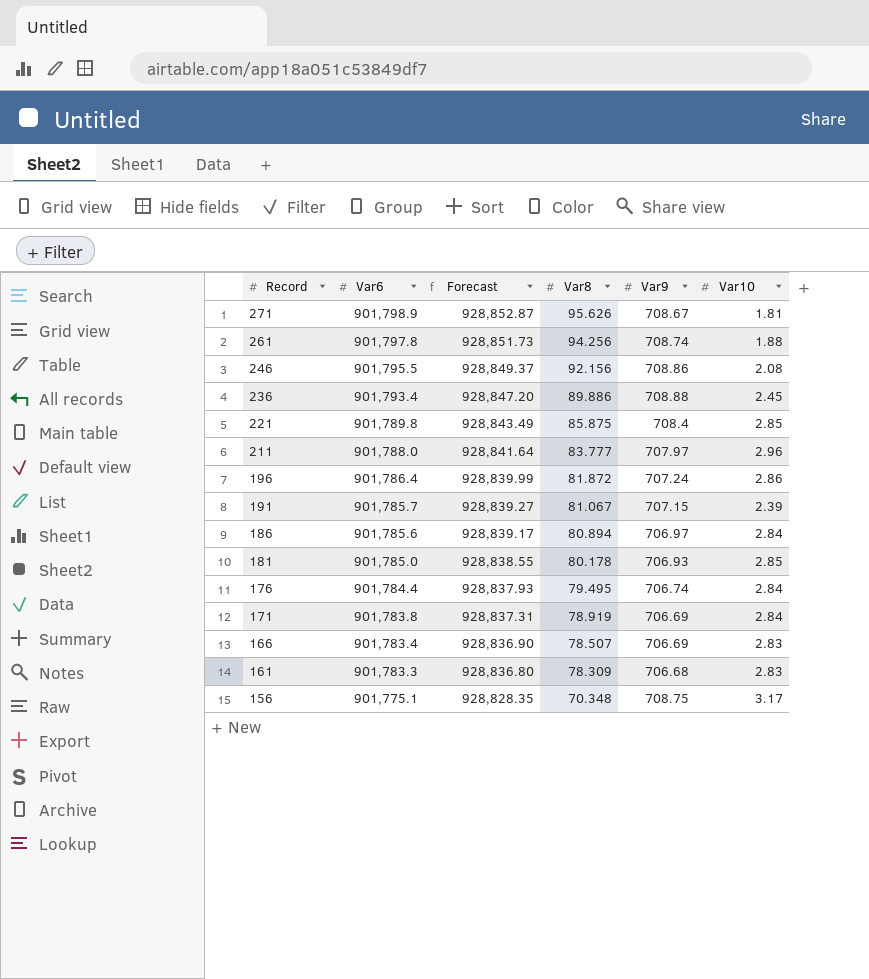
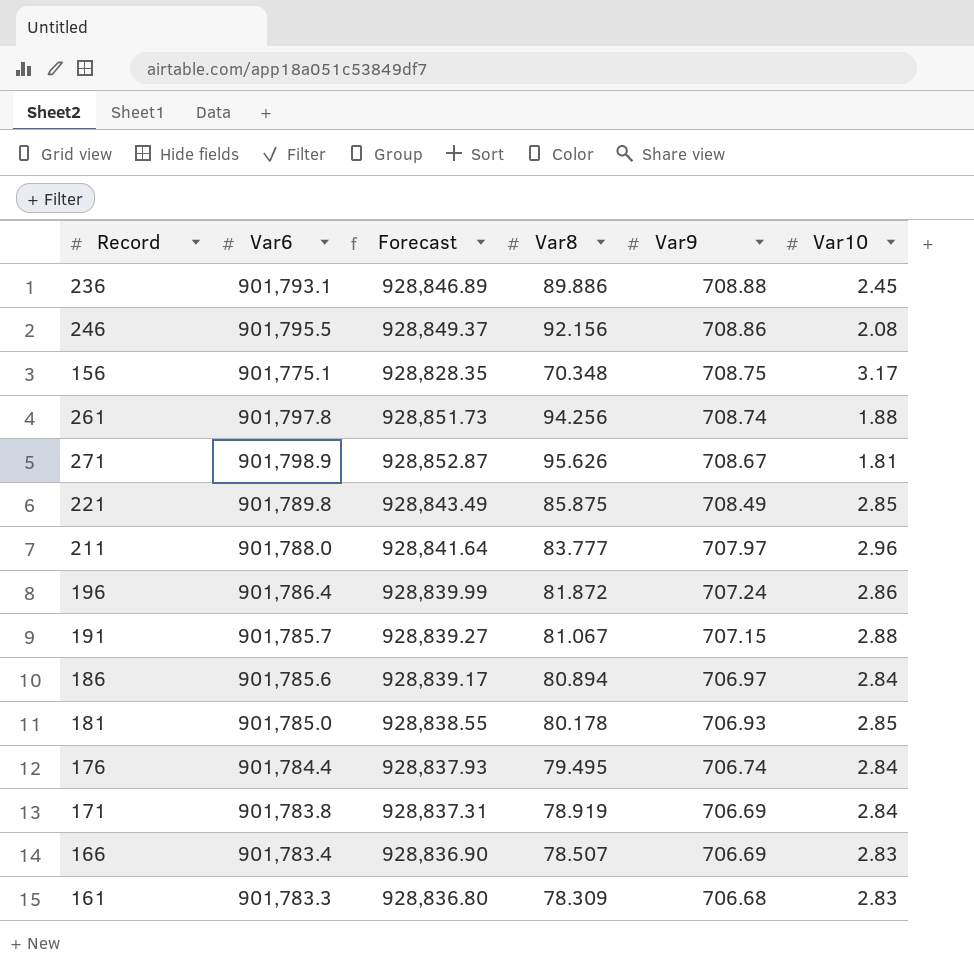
row order: Record descending -> Var9 descending
236 | Var6: 901,793.4 -> 901,793.1
236 | Forecast: 928,847.20 -> 928,846.89
221 | Var9: 708.4 -> 708.49
191 | Var10: 2.39 -> 2.88

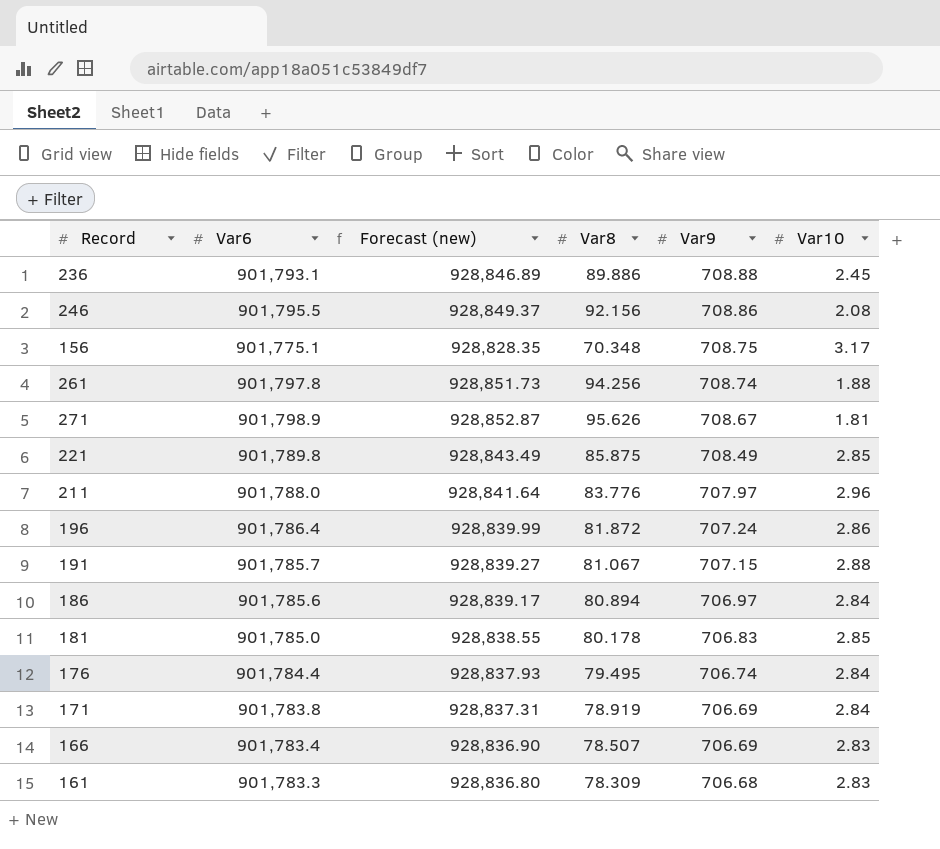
column name: Forecast -> Forecast (new)
211 | Var8: 83.777 -> 83.776
181 | Var9: 706.93 -> 706.83

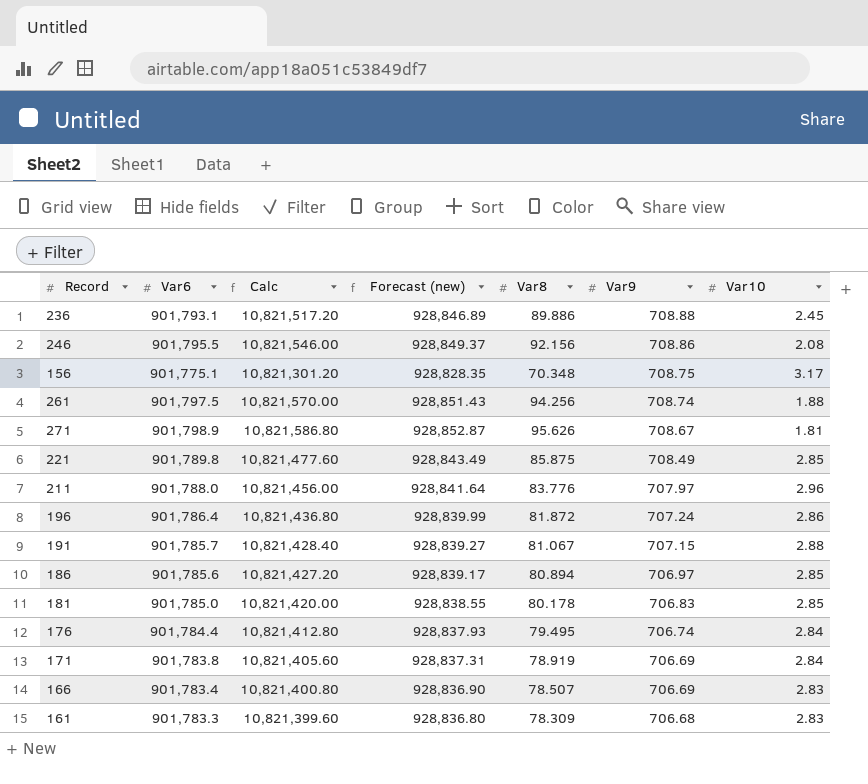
column Calc | formula: none -> [Var6] * 12
261 | Var6: 901,797.8 -> 901,797.5
261 | Forecast (new): 928,851.73 -> 928,851.43
186 | Var10: 2.84 -> 2.85

